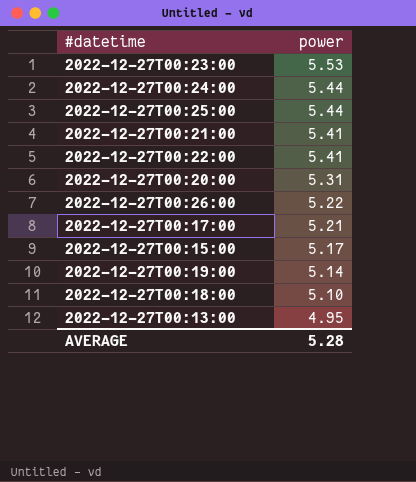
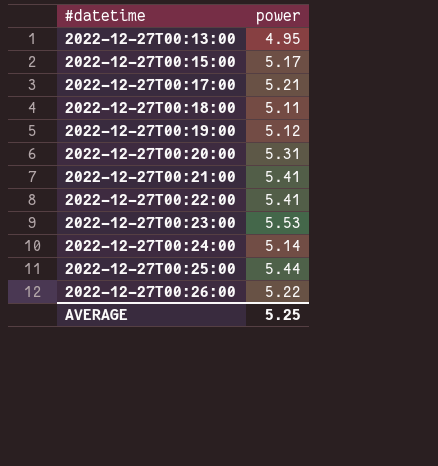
row order: power descending -> #datetime ascending
2022-12-27T00:18:00 | power: 5.10 -> 5.11
2022-12-27T00:19:00 | power: 5.14 -> 5.12
2022-12-27T00:24:00 | power: 5.44 -> 5.14
AVERAGE | power: 5.28 -> 5.25

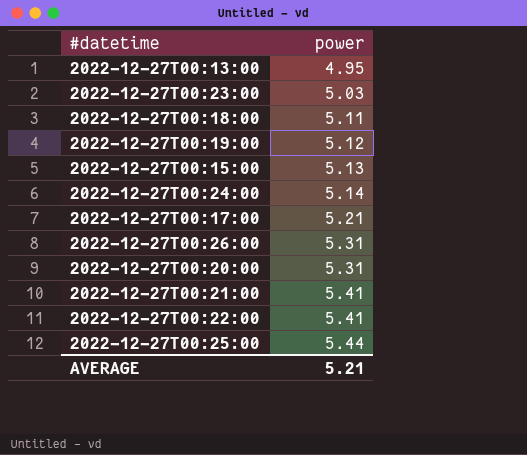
row order: #datetime ascending -> power ascending
2022-12-27T00:23:00 | power: 5.53 -> 5.03
2022-12-27T00:15:00 | power: 5.17 -> 5.13
2022-12-27T00:26:00 | power: 5.22 -> 5.31
AVERAGE | power: 5.25 -> 5.21

